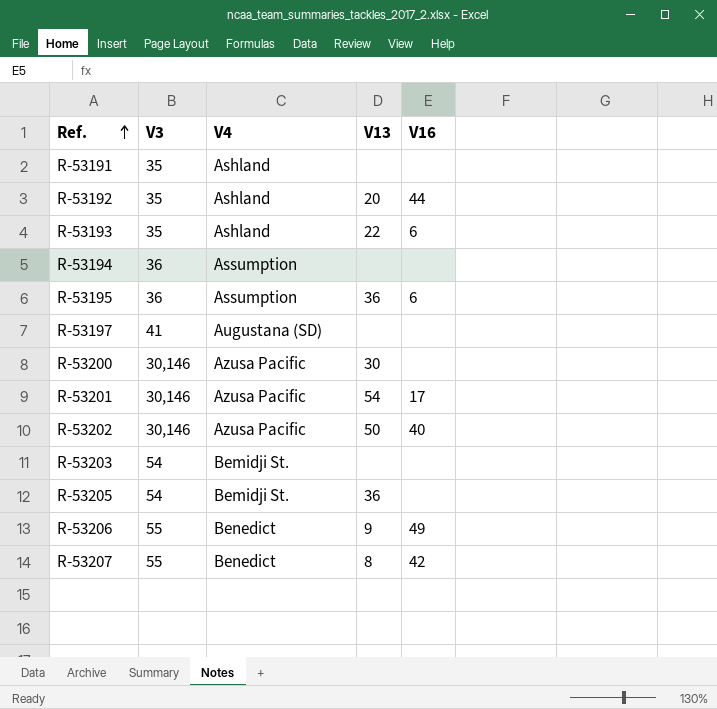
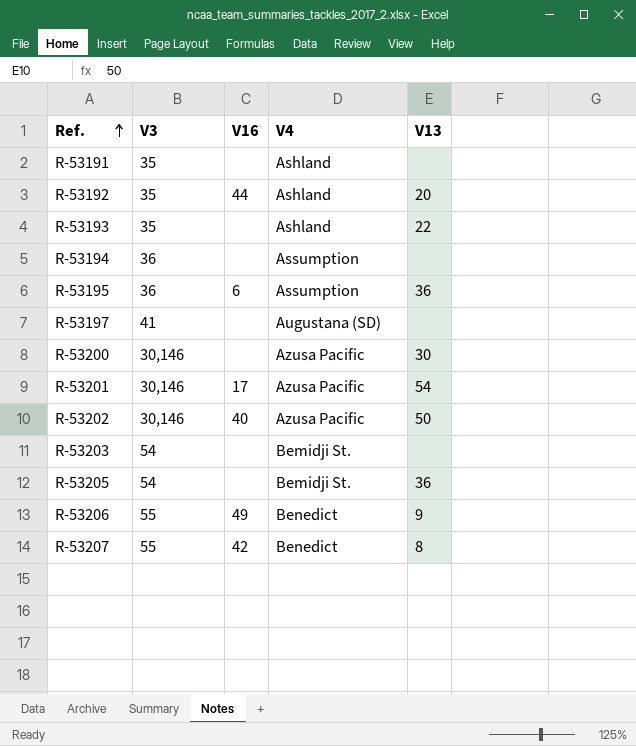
column V16 | position: 5 -> 3
R-53193 | V16: 6 -> none

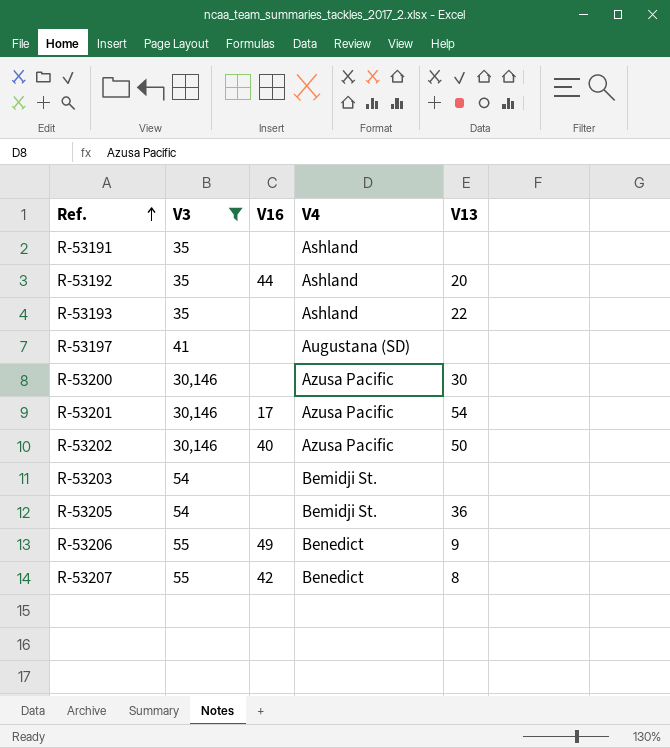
filter: none -> V3 != 36

